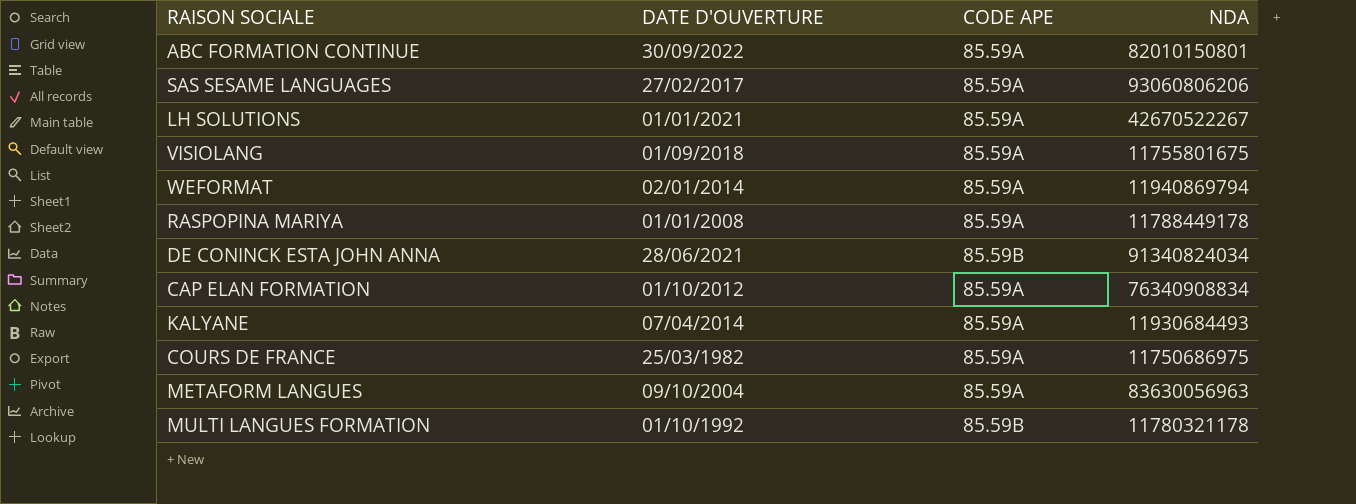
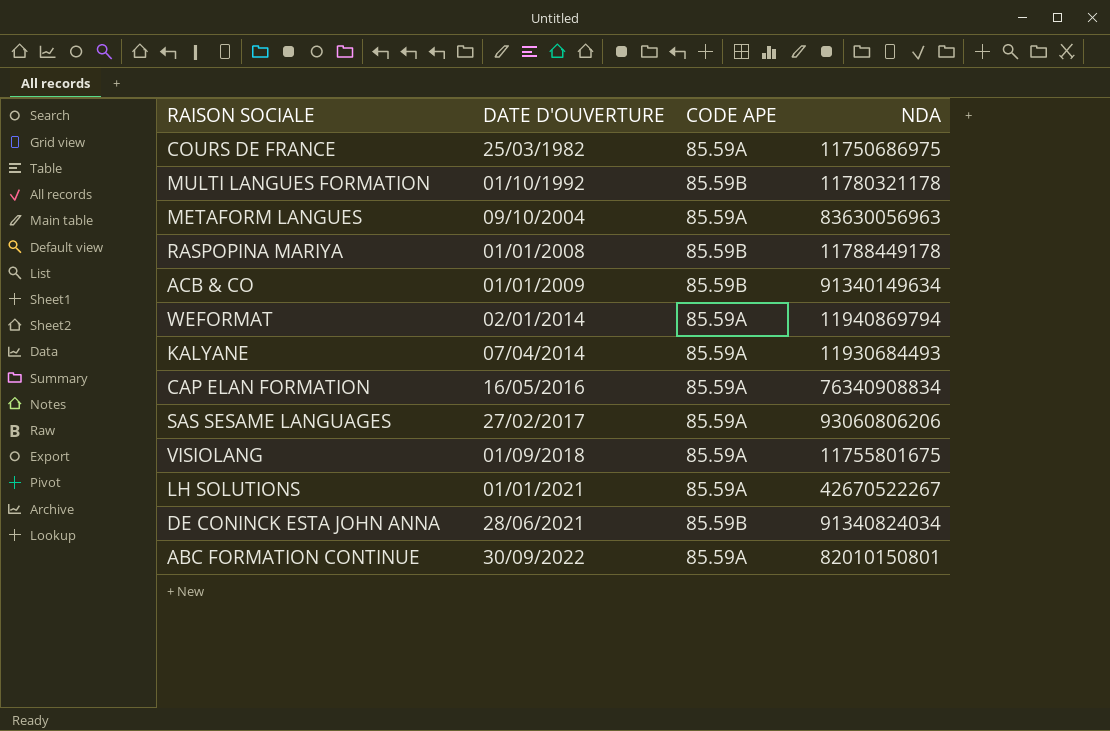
row order: none -> DATE D'OUVERTURE ascending
RASPOPINA MARIYA | CODE APE: 85.59A -> 85.59B
row ACB & CO: none -> 01/01/2009 | 85.59B | 91340149634
CAP ELAN FORMATION | DATE D'OUVERTURE: 01/10/2012 -> 16/05/2016

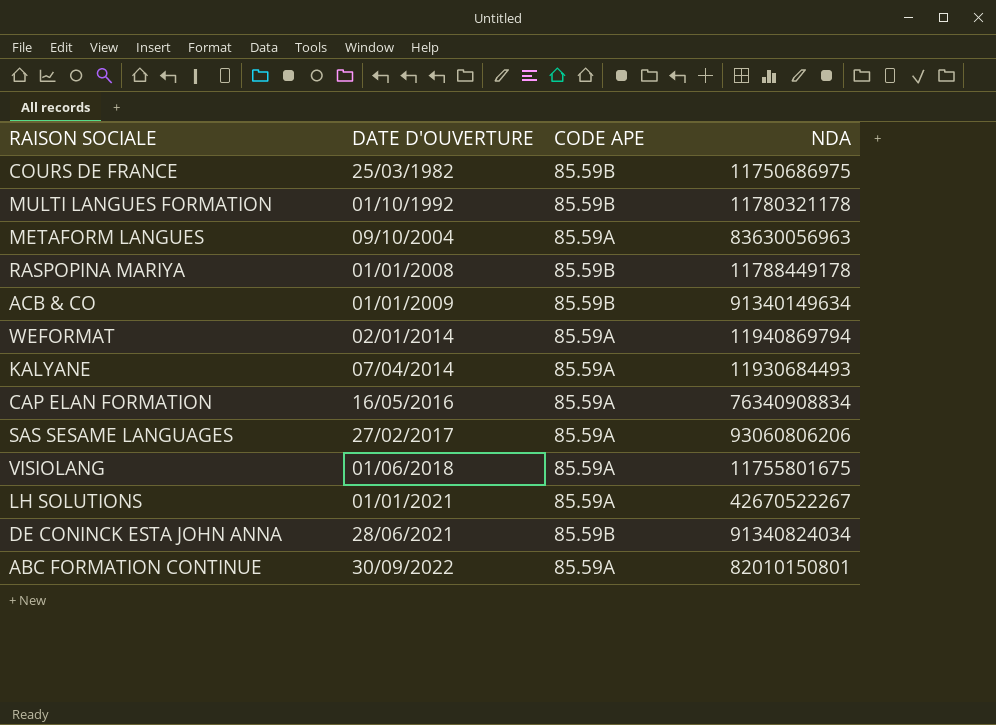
COURS DE FRANCE | CODE APE: 85.59A -> 85.59B
VISIOLANG | DATE D'OUVERTURE: 01/09/2018 -> 01/06/2018

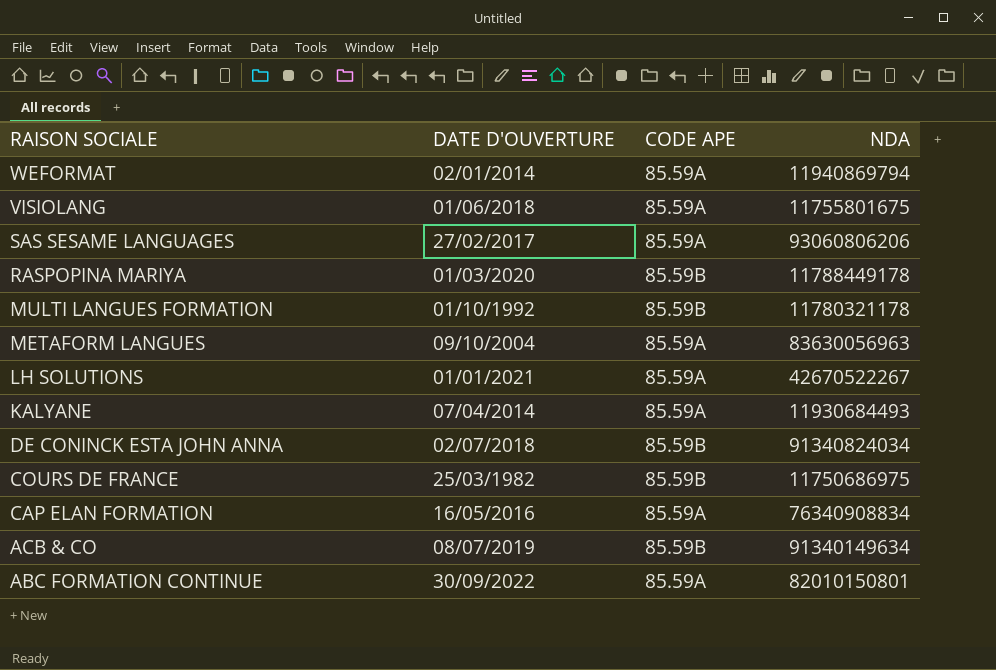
row order: DATE D'OUVERTURE ascending -> RAISON SOCIALE descending
RASPOPINA MARIYA | DATE D'OUVERTURE: 01/01/2008 -> 01/03/2020
DE CONINCK ESTA JOHN ANNA | DATE D'OUVERTURE: 28/06/2021 -> 02/07/2018
ACB & CO | DATE D'OUVERTURE: 01/01/2009 -> 08/07/2019

